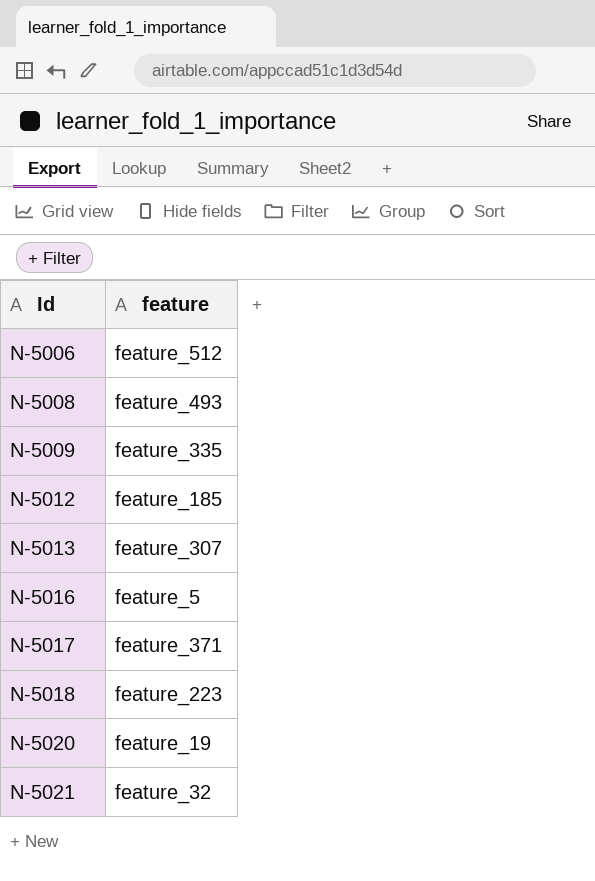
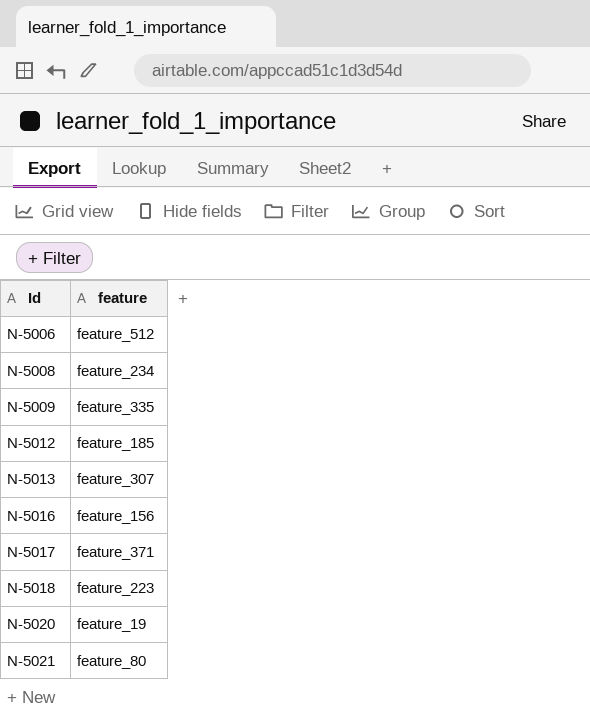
N-5008 | feature: feature_493 -> feature_234
N-5016 | feature: feature_5 -> feature_156
N-5021 | feature: feature_32 -> feature_80

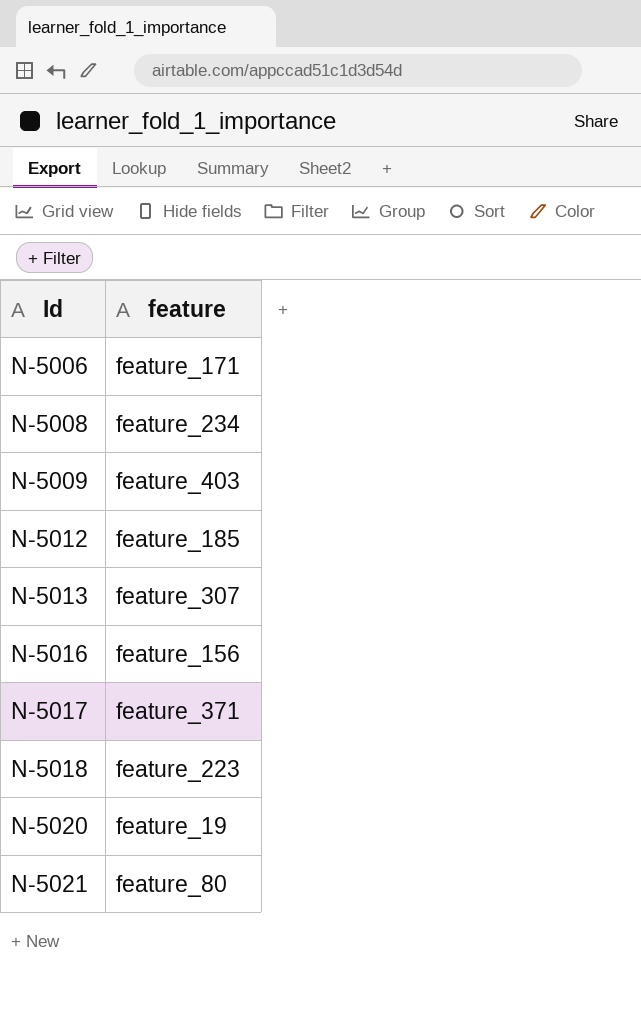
N-5006 | feature: feature_512 -> feature_171
N-5009 | feature: feature_335 -> feature_403

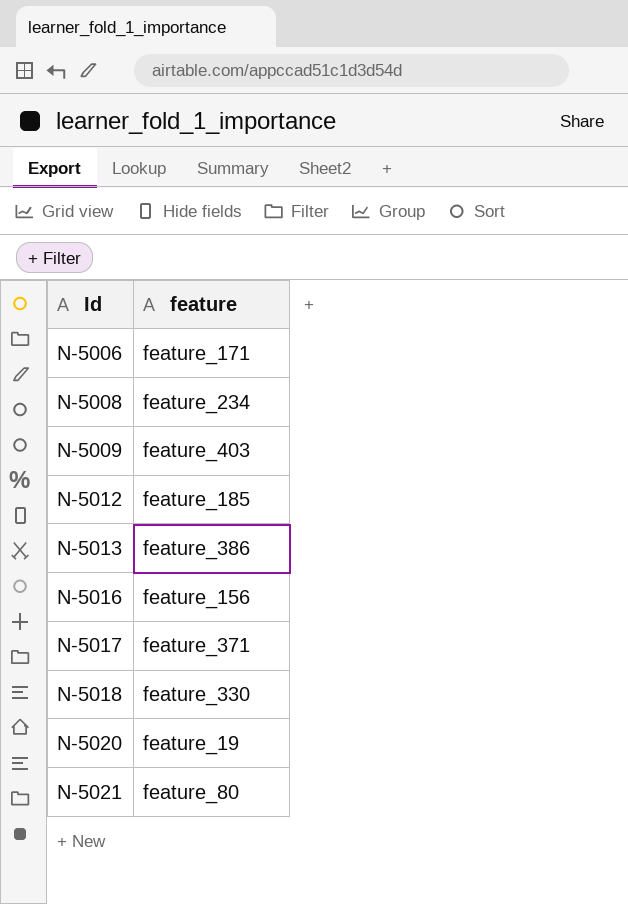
N-5013 | feature: feature_307 -> feature_386
N-5018 | feature: feature_223 -> feature_330

